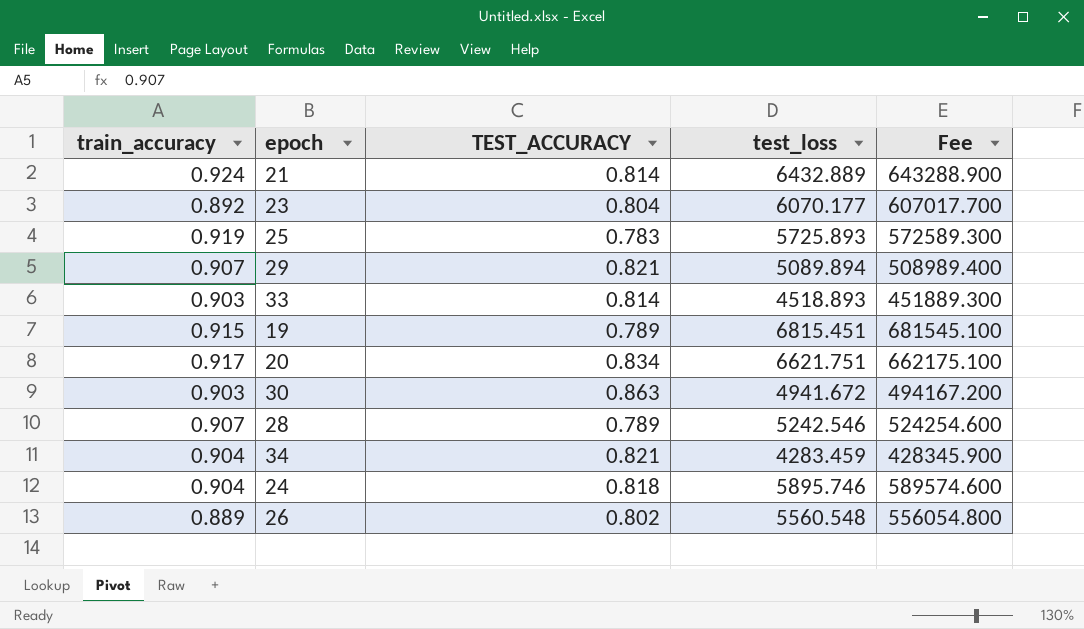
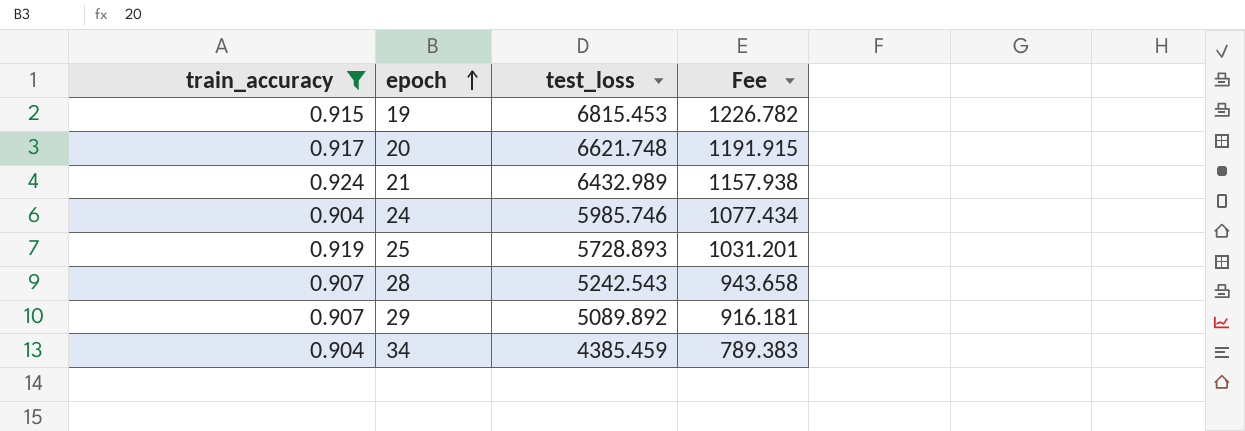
filter: none -> train_accuracy >= 0.904
row order: none -> epoch ascending
column TEST_ACCURACY | position: 3 -> none
column Fee | formula: [test_loss] * 100 -> [test_loss] * 0.18
19 | test_loss: 6815.451 -> 6815.453
20 | test_loss: 6621.751 -> 6621.748
21 | test_loss: 6432.889 -> 6432.989
24 | test_loss: 5895.746 -> 5985.746
25 | test_loss: 5725.893 -> 5728.893
28 | test_loss: 5242.546 -> 5242.543
29 | test_loss: 5089.894 -> 5089.892
34 | test_loss: 4283.459 -> 4385.459

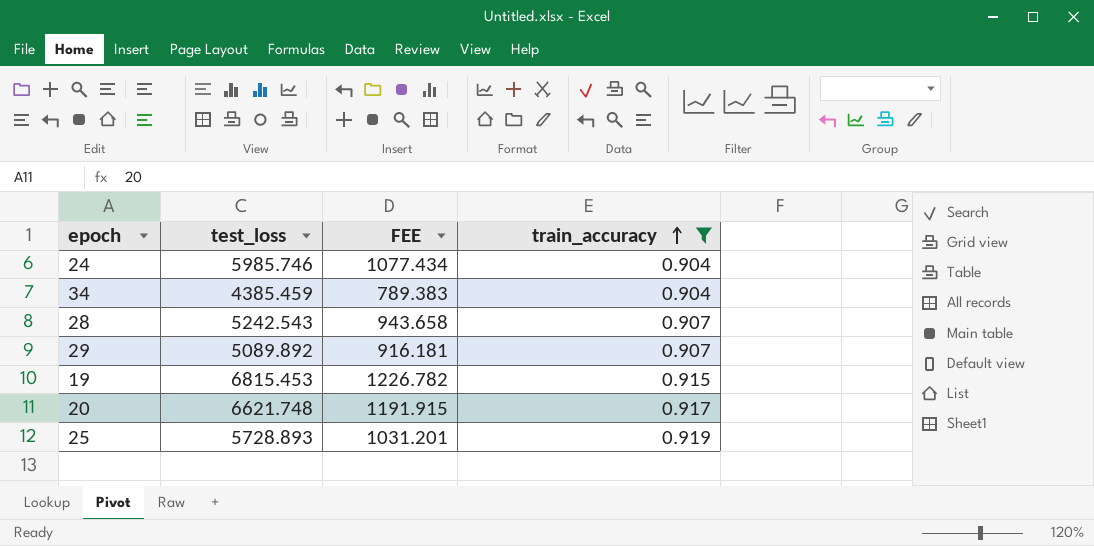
row order: epoch ascending -> train_accuracy ascending
column name: Fee -> FEE
column train_accuracy | position: 1 -> 4
row 21: 0.924 | 6432.989 | 1157.938 -> none

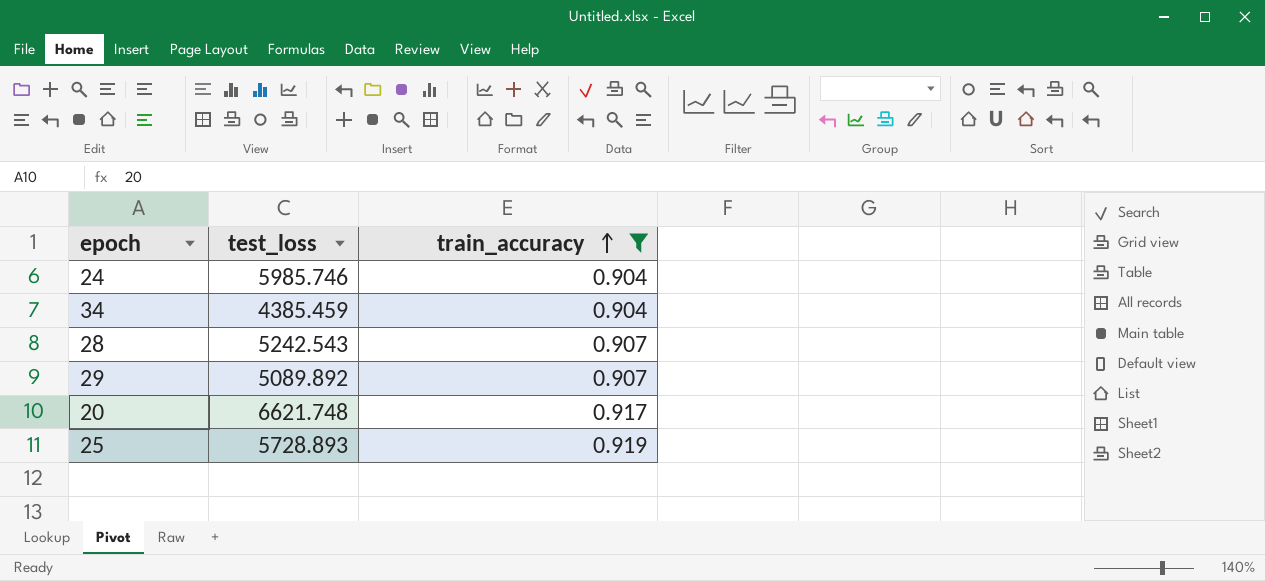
column FEE | formula: [test_loss] * 0.18 -> none
row 19: 6815.453 | 1226.782 | 0.915 -> none

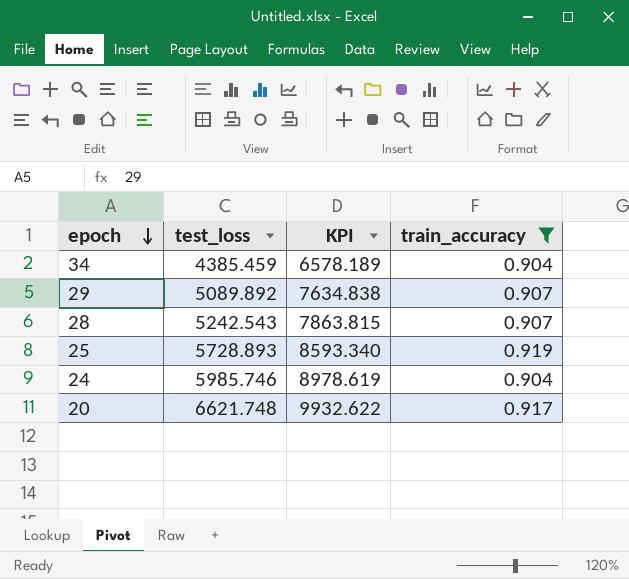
row order: train_accuracy ascending -> epoch descending
column KPI | formula: none -> [test_loss] * 1.5

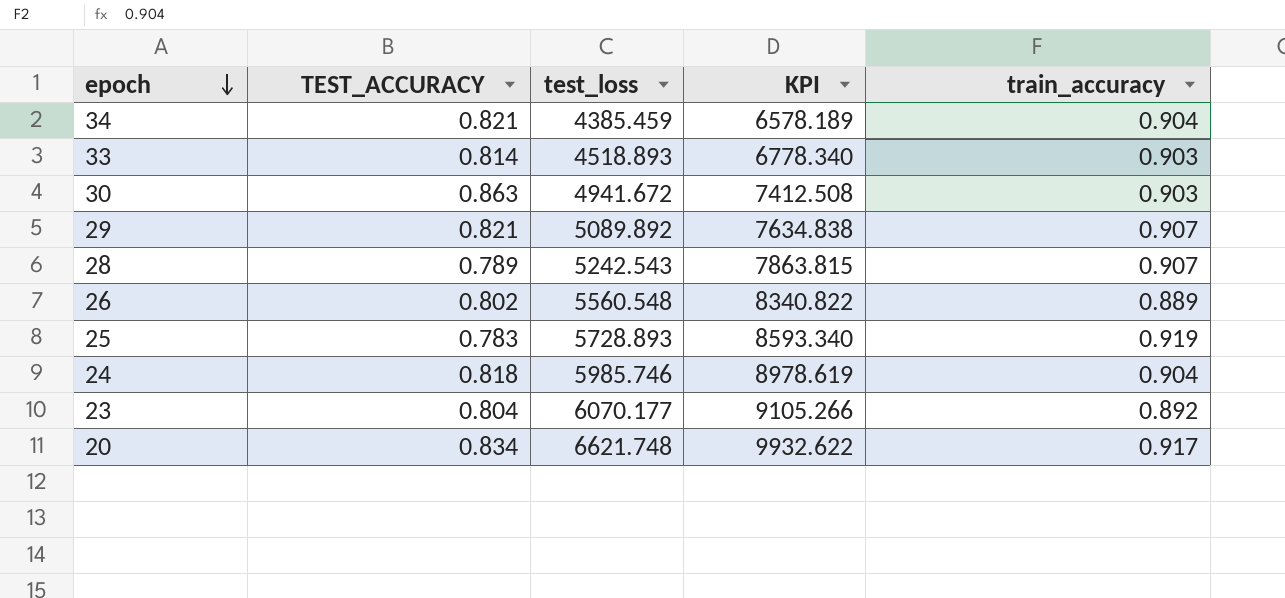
filter: train_accuracy >= 0.904 -> none
column TEST_ACCURACY | position: none -> 2

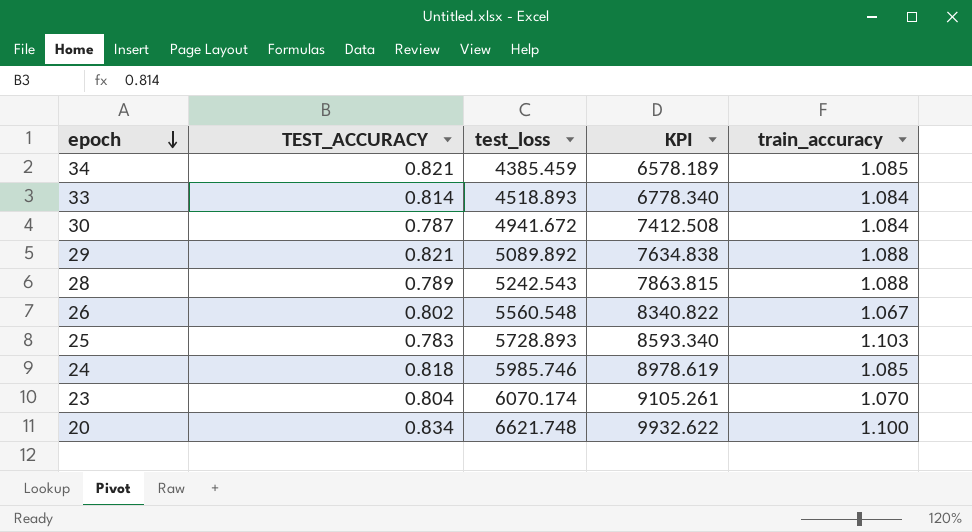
34 | train_accuracy: 0.904 -> 1.085
33 | train_accuracy: 0.903 -> 1.084
30 | TEST_ACCURACY: 0.863 -> 0.787
30 | train_accuracy: 0.903 -> 1.084
29 | train_accuracy: 0.907 -> 1.088
28 | train_accuracy: 0.907 -> 1.088
26 | train_accuracy: 0.889 -> 1.067
25 | train_accuracy: 0.919 -> 1.103
24 | train_accuracy: 0.904 -> 1.085
23 | test_loss: 6070.177 -> 6070.174
23 | KPI: 9105.266 -> 9105.261
23 | train_accuracy: 0.892 -> 1.070
20 | train_accuracy: 0.917 -> 1.100

